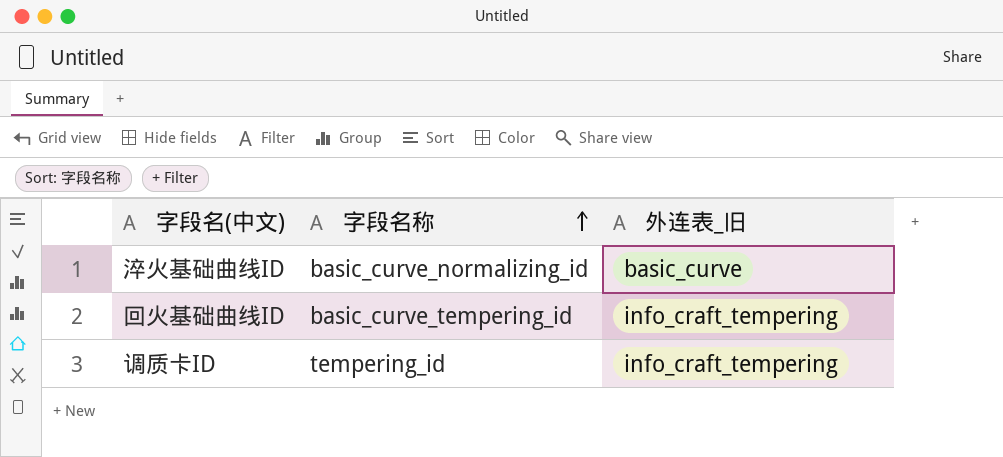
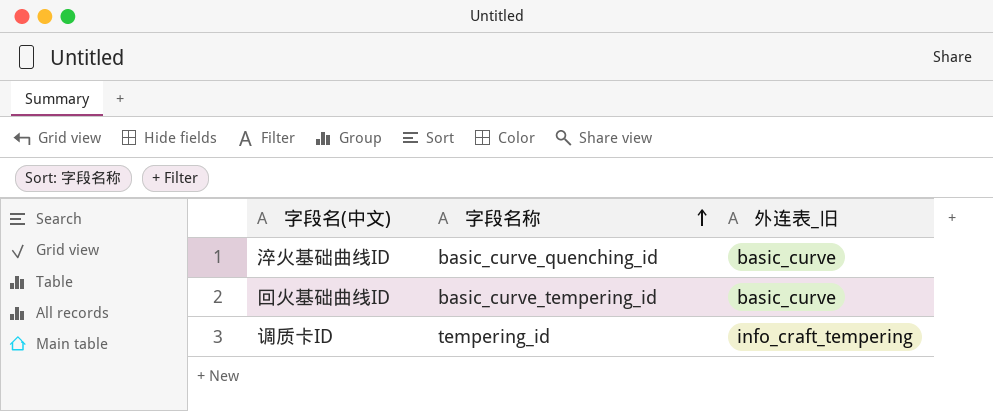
淬火基础曲线ID | 字段名称: basic_curve_normalizing_id -> basic_curve_quenching_id
回火基础曲线ID | 外连表_旧: info_craft_tempering -> basic_curve

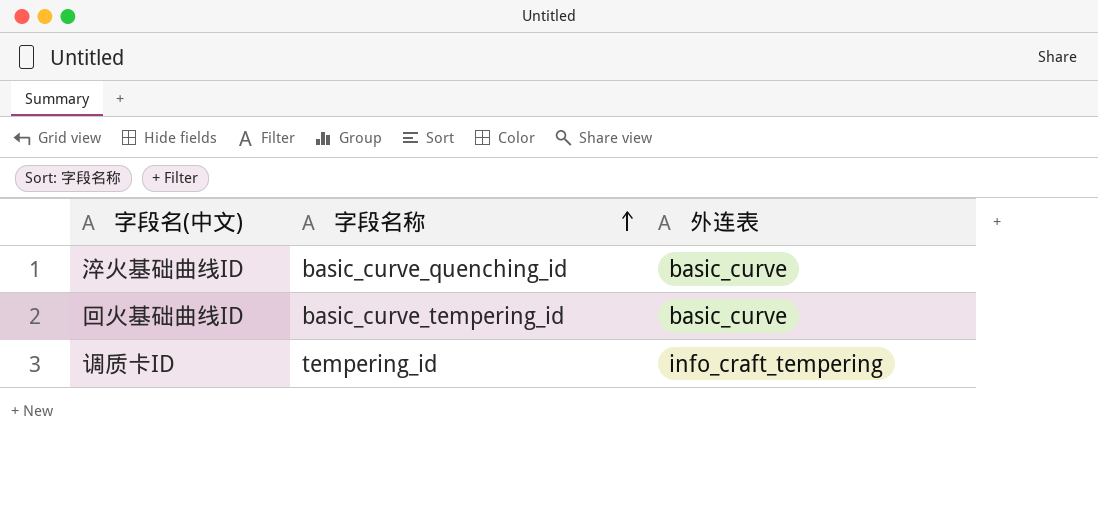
column name: 外连表_旧 -> 外连表

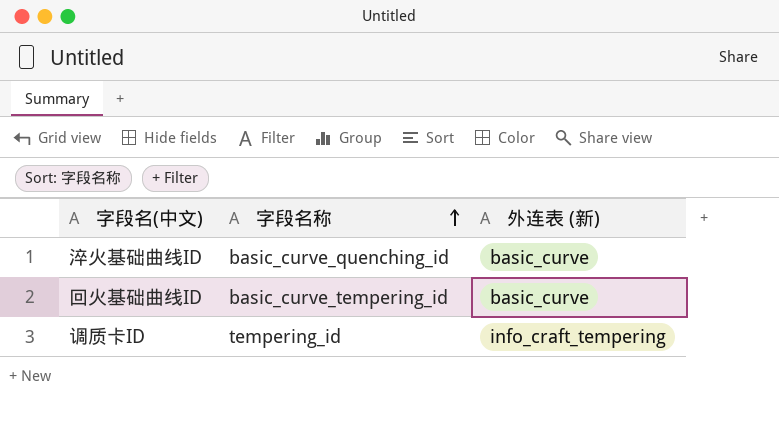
column name: 外连表 -> 外连表 (新)

